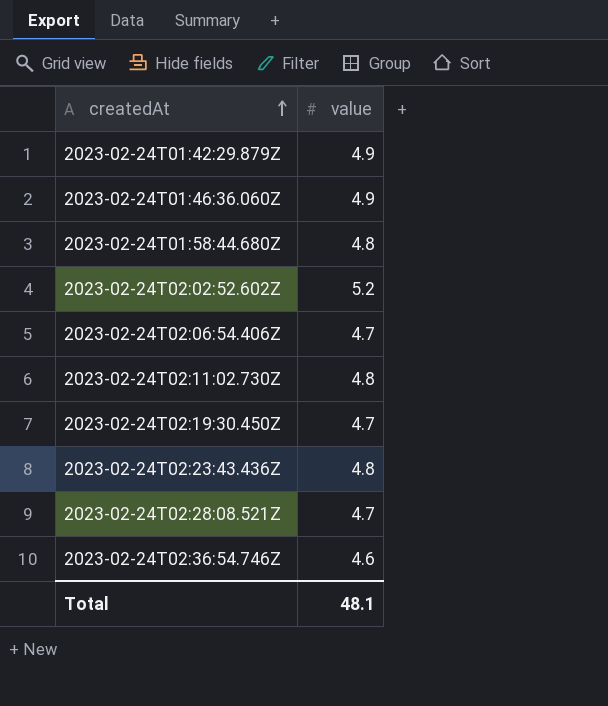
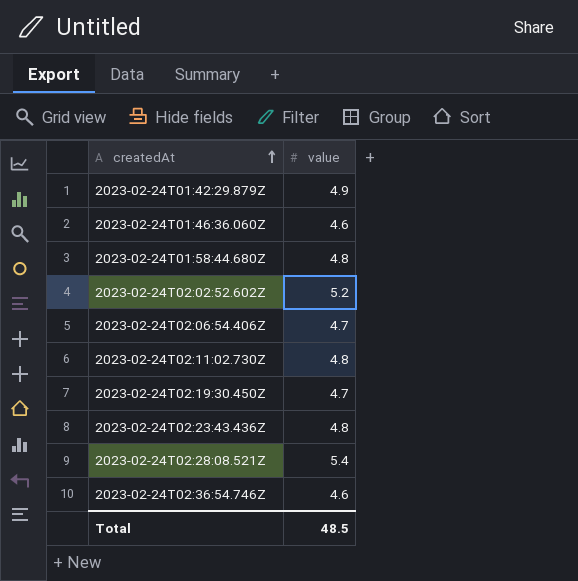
2023-02-24T01:46:36.060Z | value: 4.9 -> 4.6
2023-02-24T02:28:08.521Z | value: 4.7 -> 5.4
Total | value: 48.1 -> 48.5

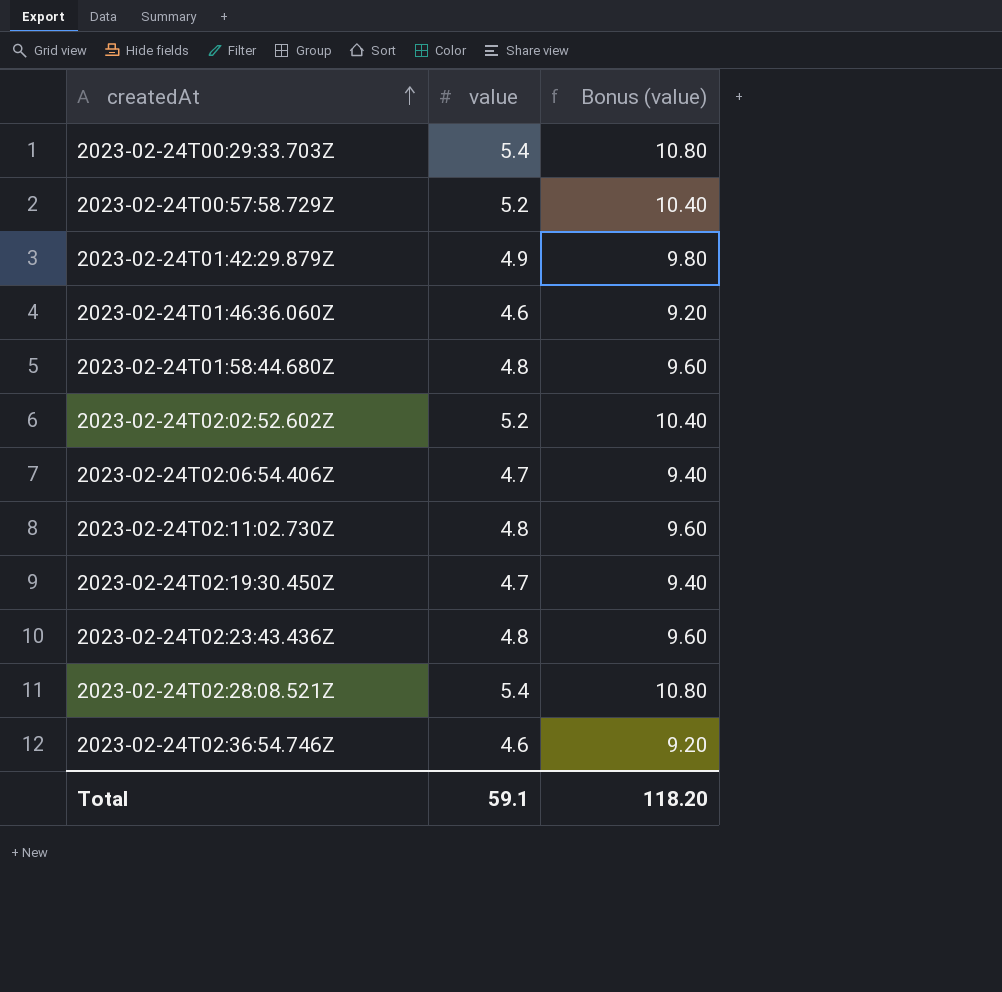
column Bonus (value) | formula: none -> [value] * 2
row 2023-02-24T00:29:33.703Z: none -> 5.4 | 10.80
row 2023-02-24T00:57:58.729Z: none -> 5.2 | 10.40
Total | value: 48.5 -> 59.1

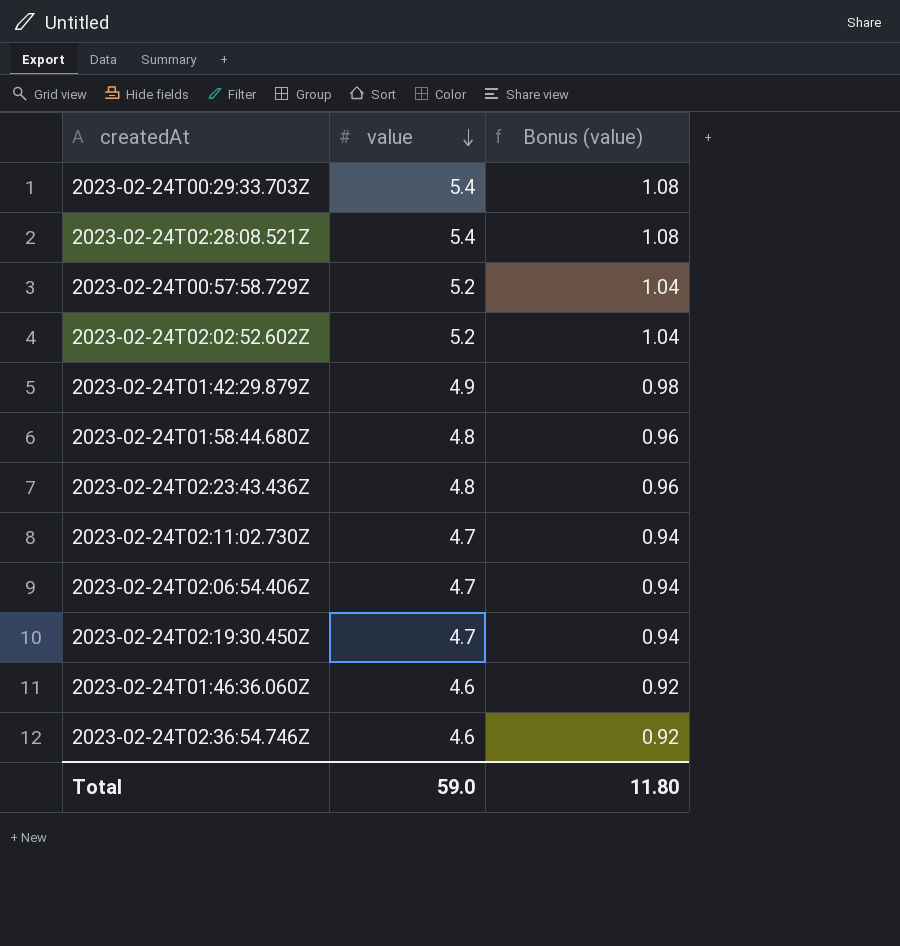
row order: createdAt ascending -> value descending
column Bonus (value) | formula: [value] * 2 -> [value] * 0.2
2023-02-24T02:11:02.730Z | value: 4.8 -> 4.7
Total | value: 59.1 -> 59.0
Total | Bonus (value): 118.20 -> 11.80

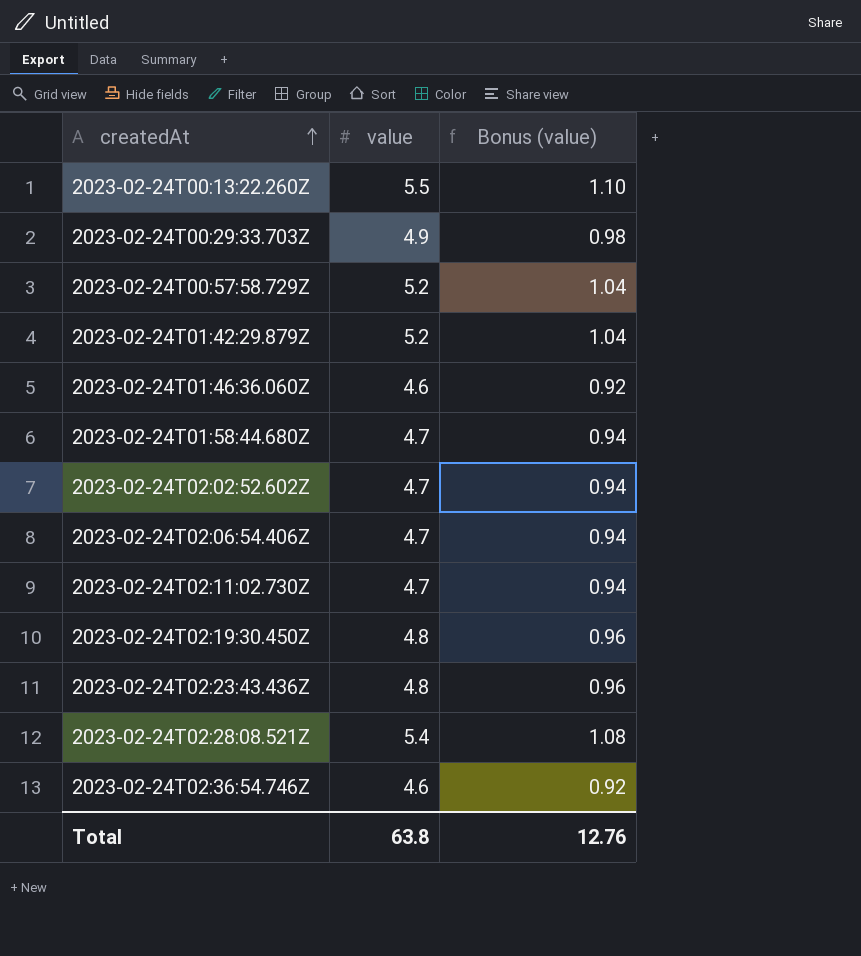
row order: value descending -> createdAt ascending
row 2023-02-24T00:13:22.260Z: none -> 5.5 | 1.10
2023-02-24T00:29:33.703Z | value: 5.4 -> 4.9
2023-02-24T00:29:33.703Z | Bonus (value): 1.08 -> 0.98
2023-02-24T01:42:29.879Z | value: 4.9 -> 5.2
2023-02-24T01:42:29.879Z | Bonus (value): 0.98 -> 1.04
2023-02-24T01:58:44.680Z | value: 4.8 -> 4.7
2023-02-24T01:58:44.680Z | Bonus (value): 0.96 -> 0.94
2023-02-24T02:02:52.602Z | value: 5.2 -> 4.7
2023-02-24T02:02:52.602Z | Bonus (value): 1.04 -> 0.94
2023-02-24T02:19:30.450Z | value: 4.7 -> 4.8
2023-02-24T02:19:30.450Z | Bonus (value): 0.94 -> 0.96
Total | value: 59.0 -> 63.8
Total | Bonus (value): 11.80 -> 12.76

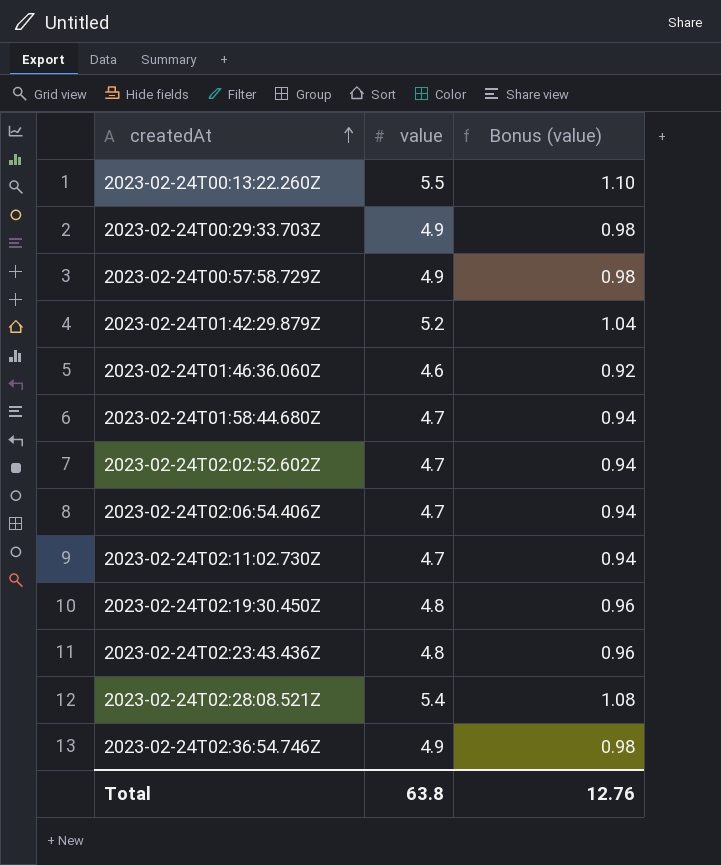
2023-02-24T00:57:58.729Z | value: 5.2 -> 4.9
2023-02-24T00:57:58.729Z | Bonus (value): 1.04 -> 0.98
2023-02-24T02:36:54.746Z | value: 4.6 -> 4.9
2023-02-24T02:36:54.746Z | Bonus (value): 0.92 -> 0.98

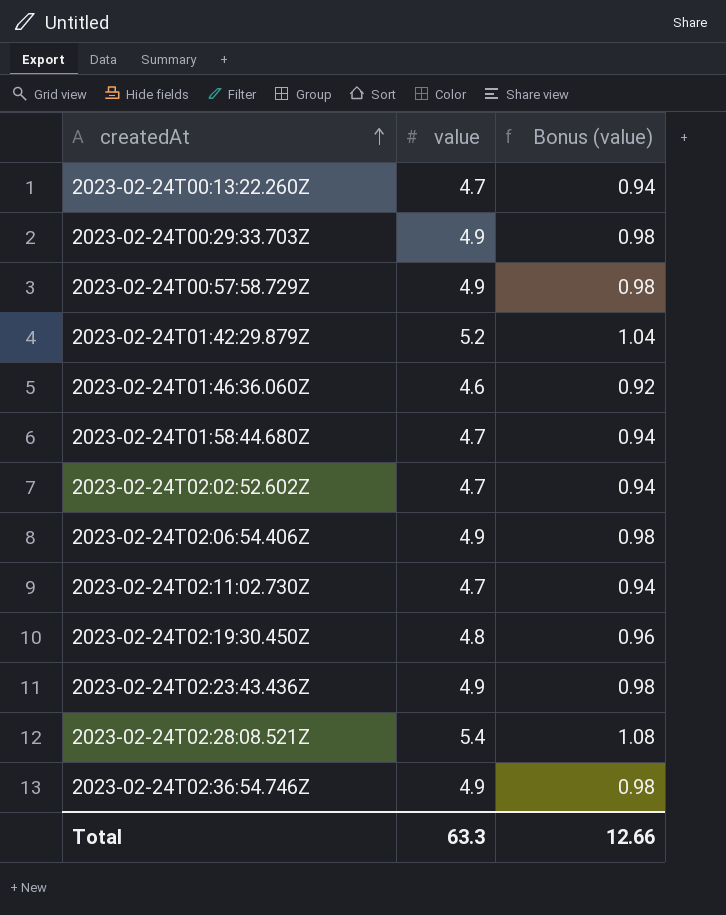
2023-02-24T00:13:22.260Z | value: 5.5 -> 4.7
2023-02-24T00:13:22.260Z | Bonus (value): 1.10 -> 0.94
2023-02-24T02:06:54.406Z | value: 4.7 -> 4.9
2023-02-24T02:06:54.406Z | Bonus (value): 0.94 -> 0.98
2023-02-24T02:23:43.436Z | value: 4.8 -> 4.9
2023-02-24T02:23:43.436Z | Bonus (value): 0.96 -> 0.98
Total | value: 63.8 -> 63.3
Total | Bonus (value): 12.76 -> 12.66

